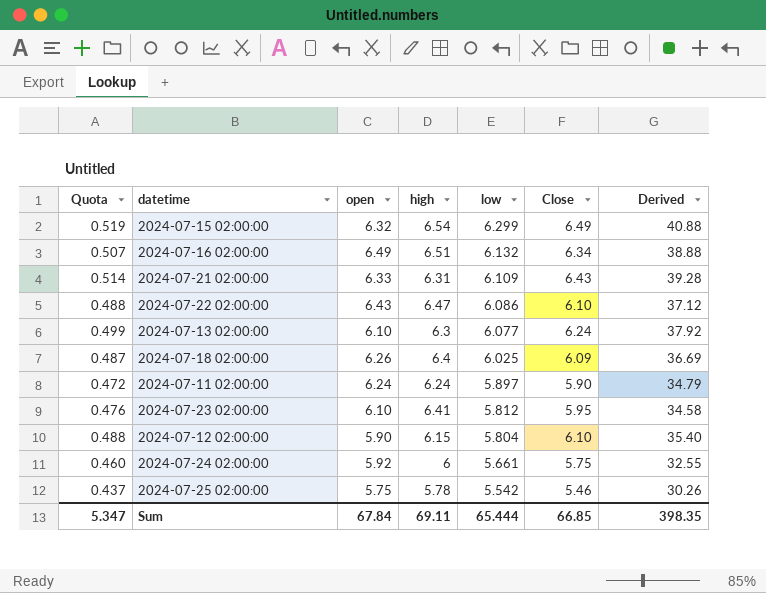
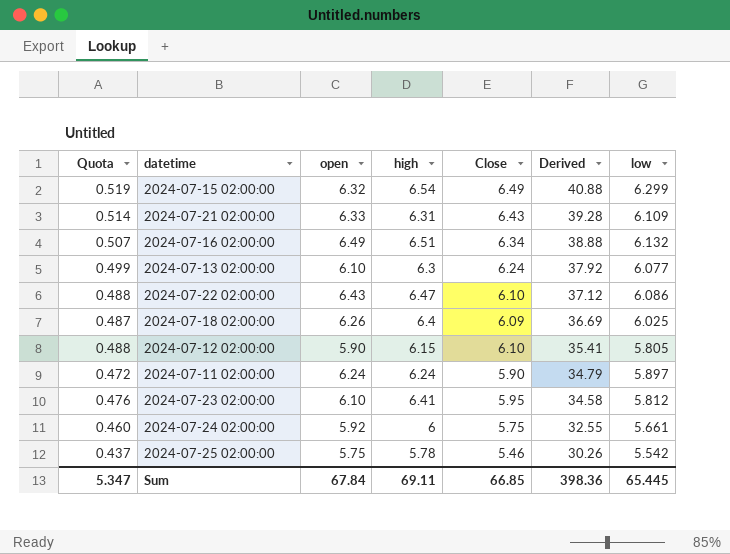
row order: low descending -> Derived descending
column low | position: 5 -> 7
2024-07-12 02:00:00 | Derived: 35.40 -> 35.41
2024-07-12 02:00:00 | low: 5.804 -> 5.805
Sum | Derived: 398.35 -> 398.36
Sum | low: 65.444 -> 65.445

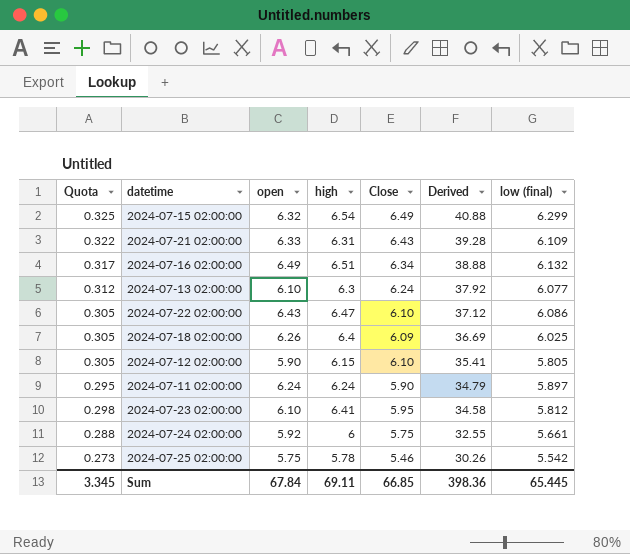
column Quota | formula: [Close] * 0.08 -> [Close] * 0.05
column name: low -> low (final)
Sum | Quota: 5.347 -> 3.345

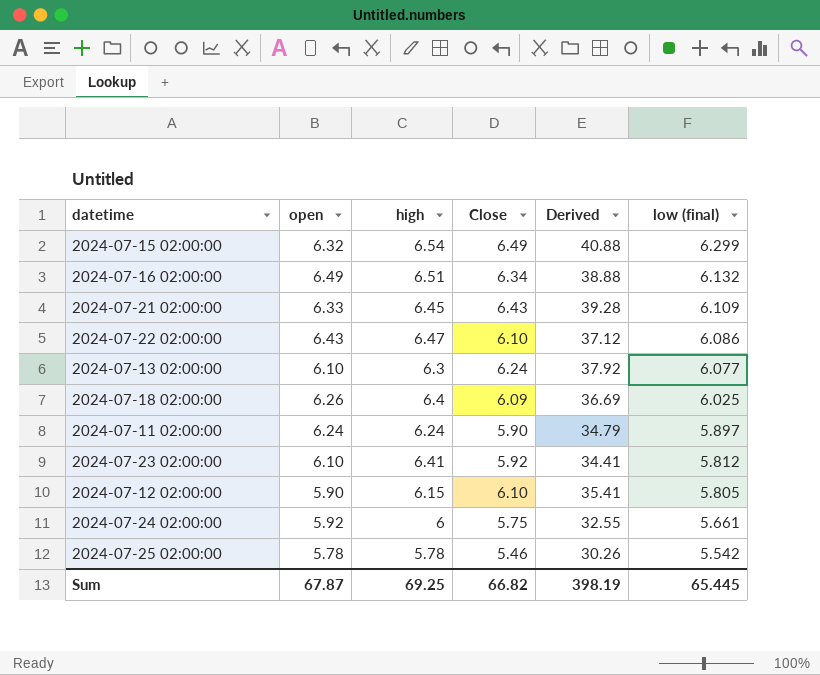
row order: Derived descending -> low (final) descending
column Quota | formula: [Close] * 0.05 -> none
2024-07-21 02:00:00 | high: 6.31 -> 6.45
2024-07-23 02:00:00 | Close: 5.95 -> 5.92
2024-07-23 02:00:00 | Derived: 34.58 -> 34.41
2024-07-25 02:00:00 | open: 5.75 -> 5.78
Sum | open: 67.84 -> 67.87
Sum | high: 69.11 -> 69.25
Sum | Close: 66.85 -> 66.82
Sum | Derived: 398.36 -> 398.19

